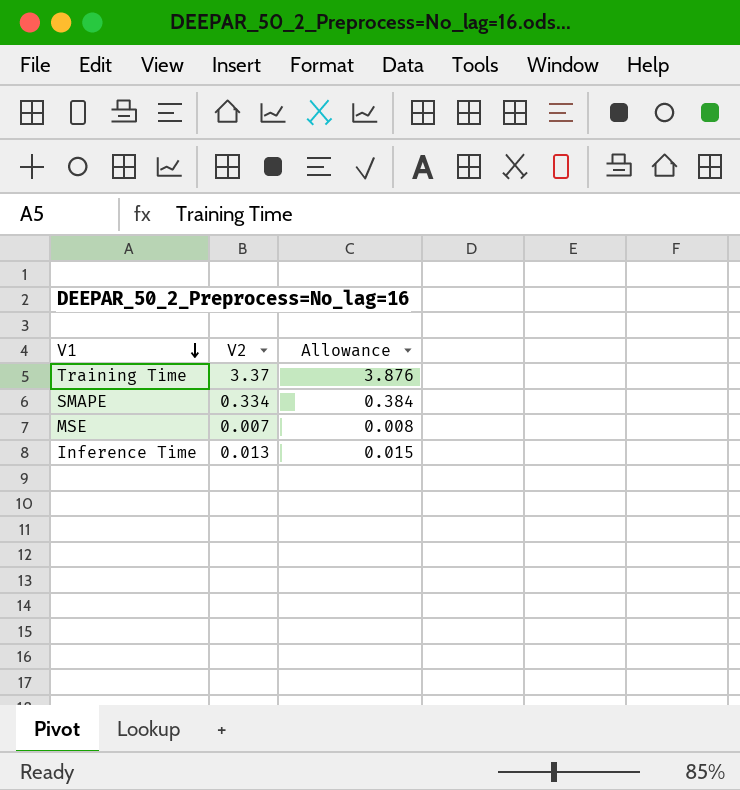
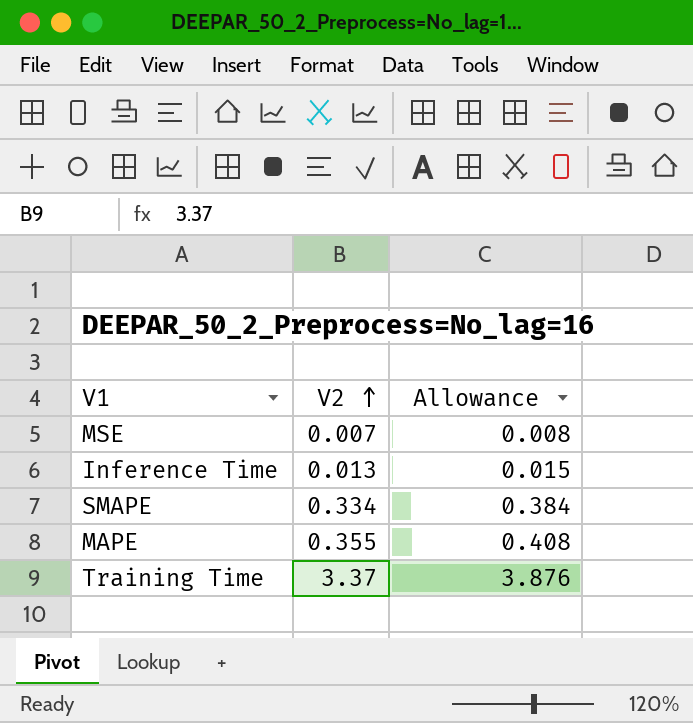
row order: V1 descending -> V2 ascending
row MAPE: none -> 0.355 | 0.408

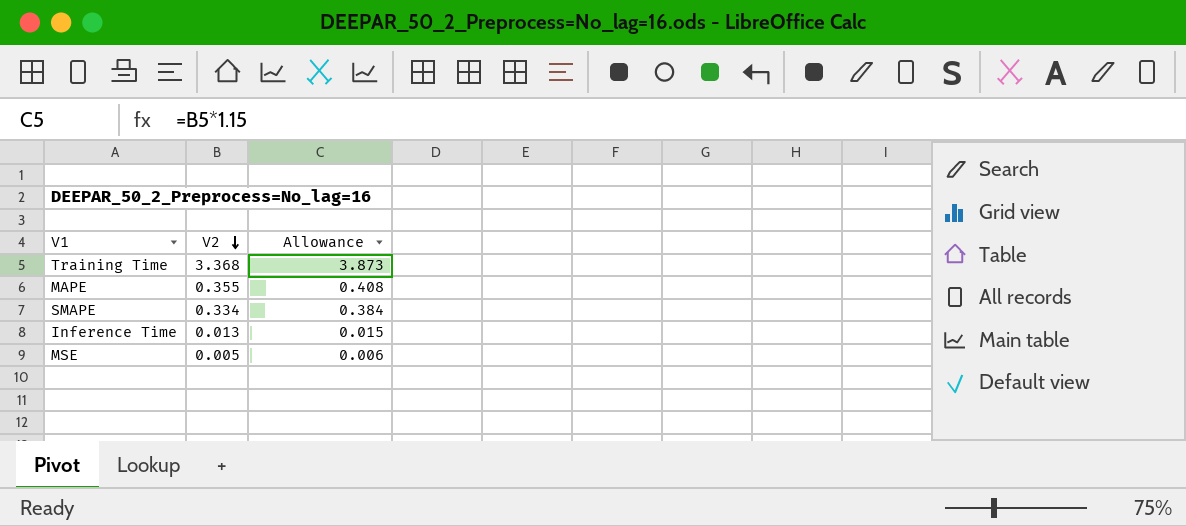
row order: V2 ascending -> V2 descending
Training Time | V2: 3.37 -> 3.368
Training Time | Allowance: 3.876 -> 3.873
MSE | V2: 0.007 -> 0.005
MSE | Allowance: 0.008 -> 0.006

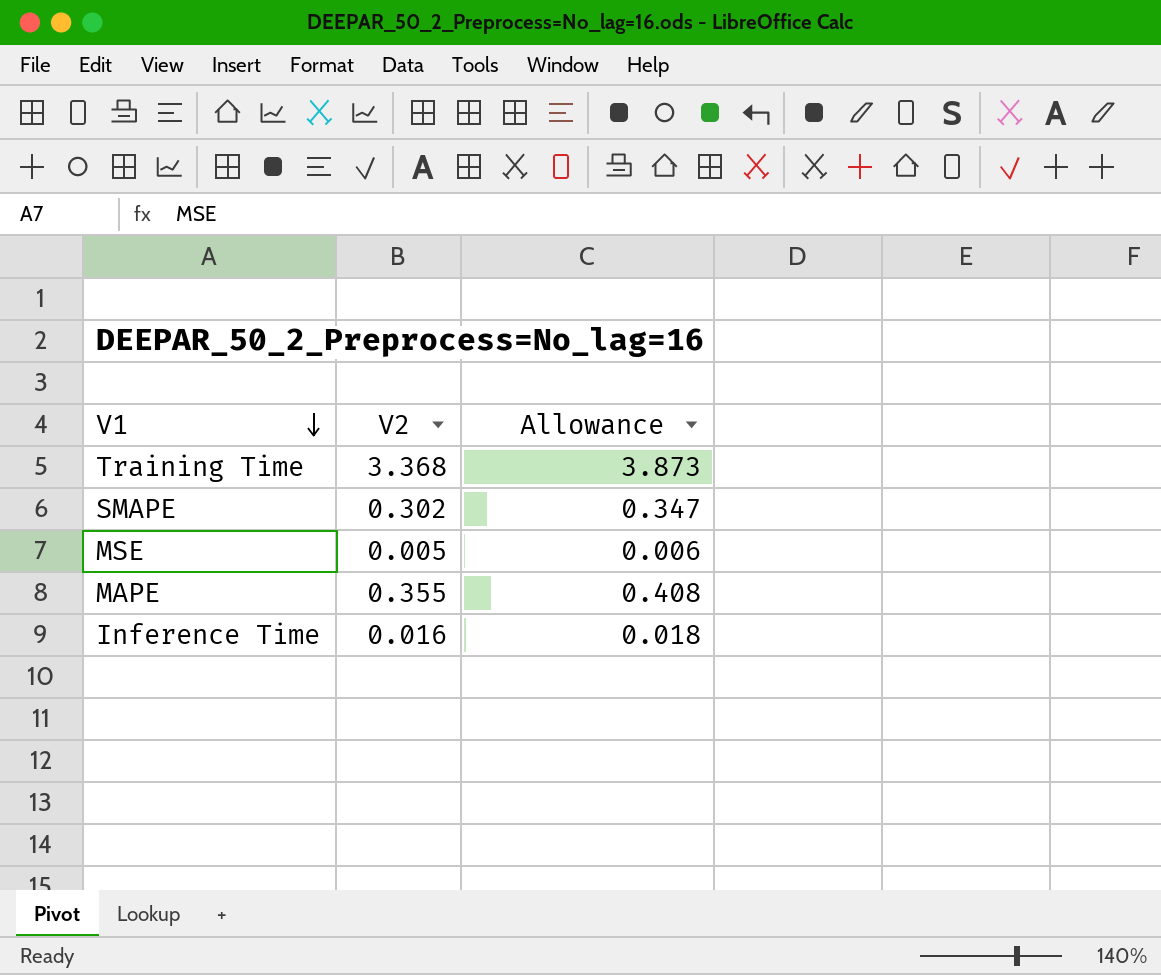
row order: V2 descending -> V1 descending
SMAPE | V2: 0.334 -> 0.302
SMAPE | Allowance: 0.384 -> 0.347
Inference Time | V2: 0.013 -> 0.016
Inference Time | Allowance: 0.015 -> 0.018

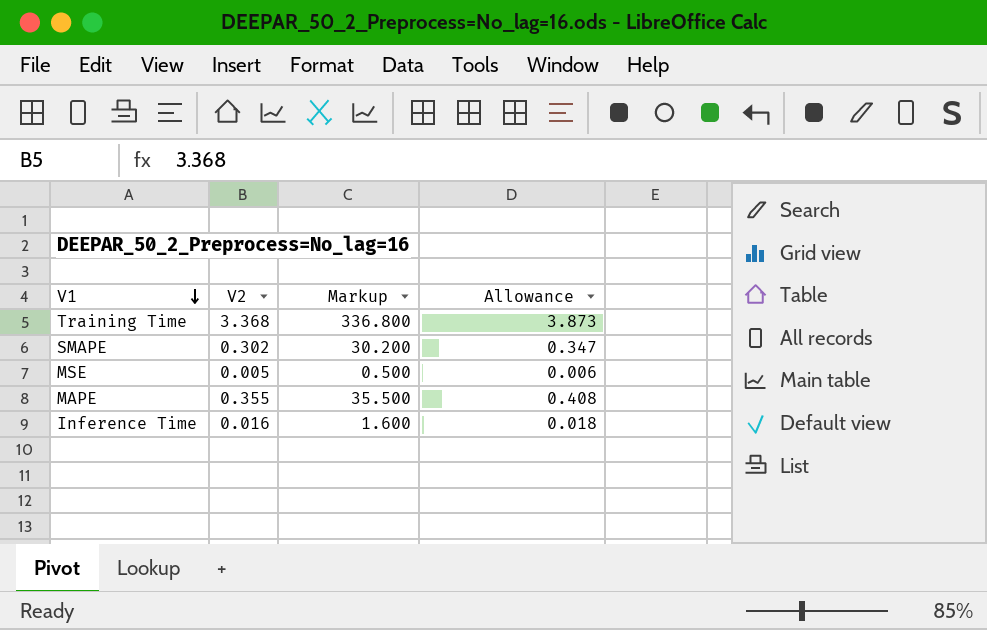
column Markup | formula: none -> [V2] * 100

